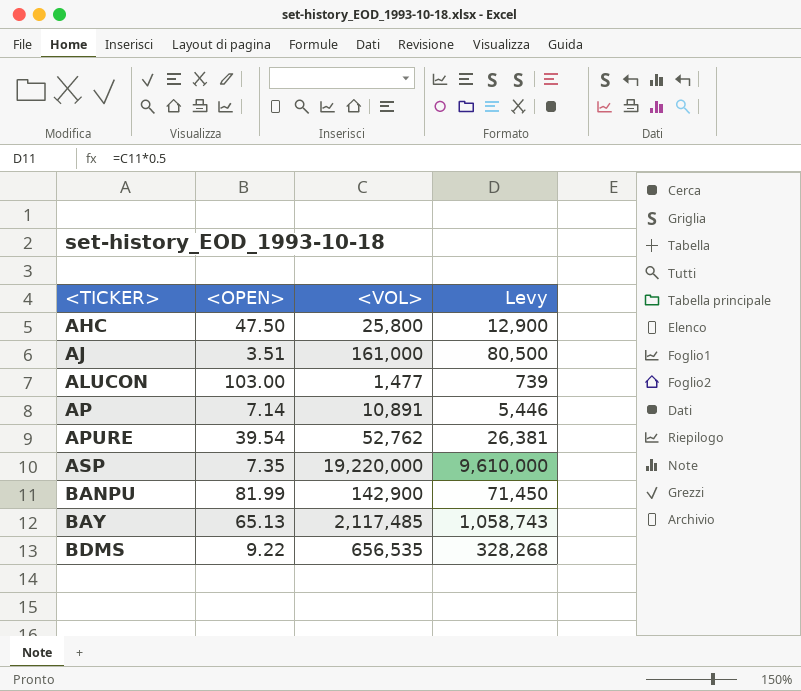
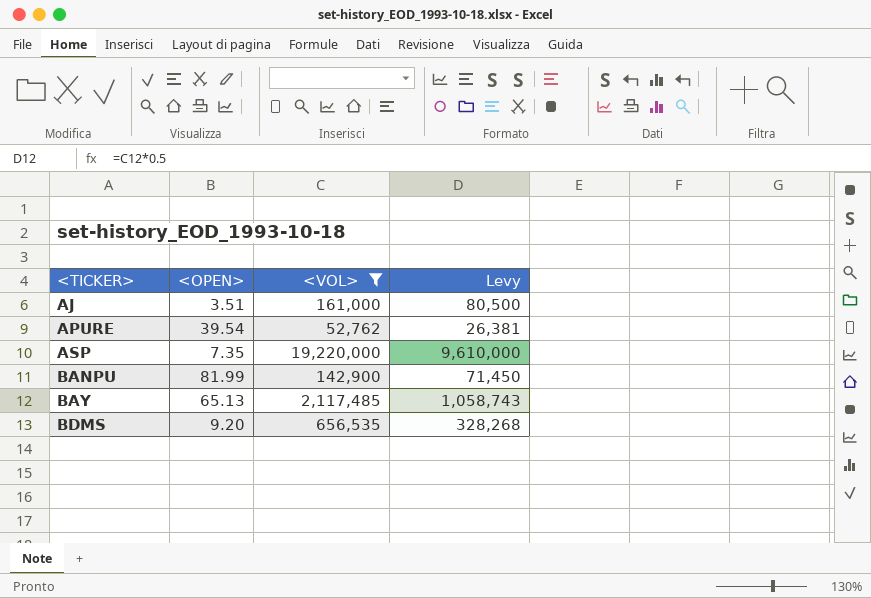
filter: none -> <VOL> >= 52,762
BDMS | <OPEN>: 9.22 -> 9.20

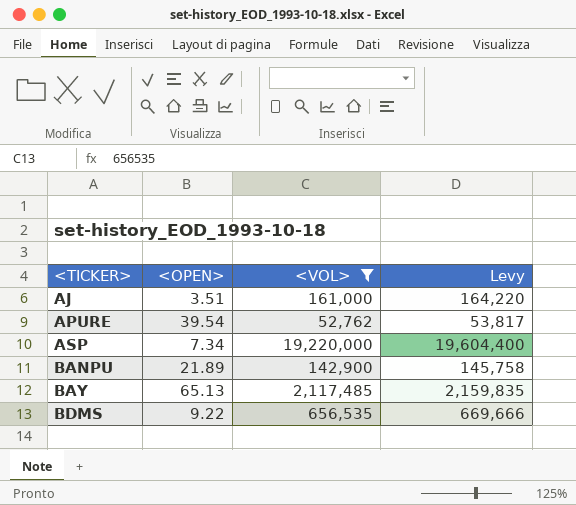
column Levy | formula: [<VOL>] * 0.5 -> [<VOL>] * 1.02
ASP | <OPEN>: 7.35 -> 7.34
BANPU | <OPEN>: 81.99 -> 21.89
BDMS | <OPEN>: 9.20 -> 9.22

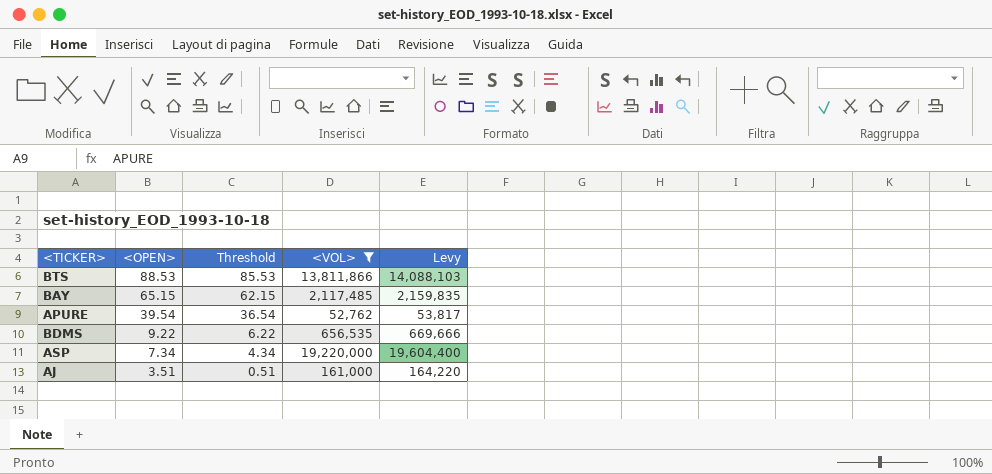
row order: <TICKER> ascending -> <OPEN> descending
column Threshold | formula: none -> [<OPEN>] - 3
row BANPU: 21.89 | 142,900 | 145,758 -> none
row BTS: none -> 88.53 | 85.53 | 13,811,866 | 14,088,103
BAY | <OPEN>: 65.13 -> 65.15

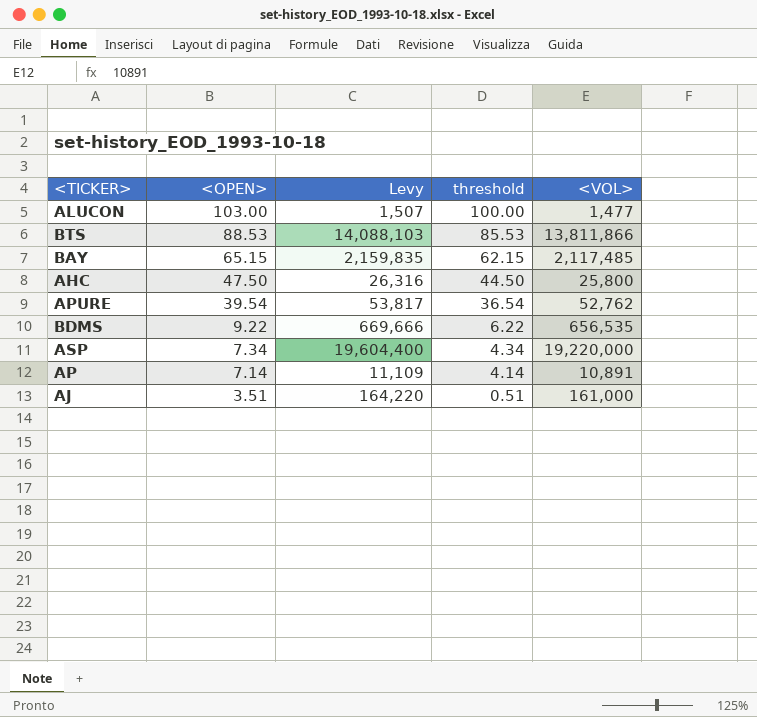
filter: <VOL> >= 52,762 -> none
column Levy | position: 5 -> 3
column name: Threshold -> threshold

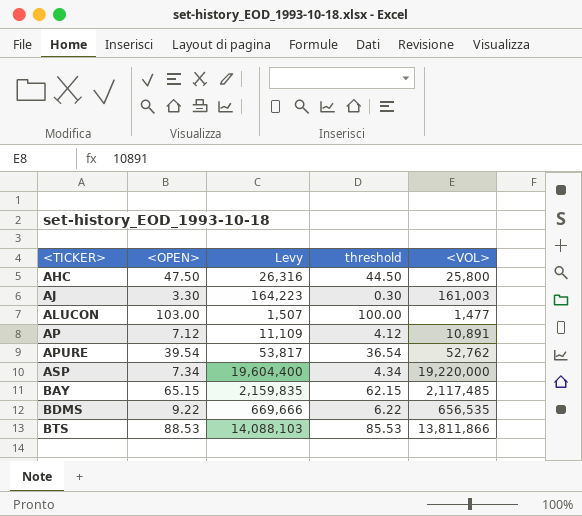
row order: <OPEN> descending -> <TICKER> ascending
AJ | <OPEN>: 3.51 -> 3.30
AJ | Levy: 164,220 -> 164,223
AJ | threshold: 0.51 -> 0.30
AJ | <VOL>: 161,000 -> 161,003
AP | <OPEN>: 7.14 -> 7.12
AP | threshold: 4.14 -> 4.12

